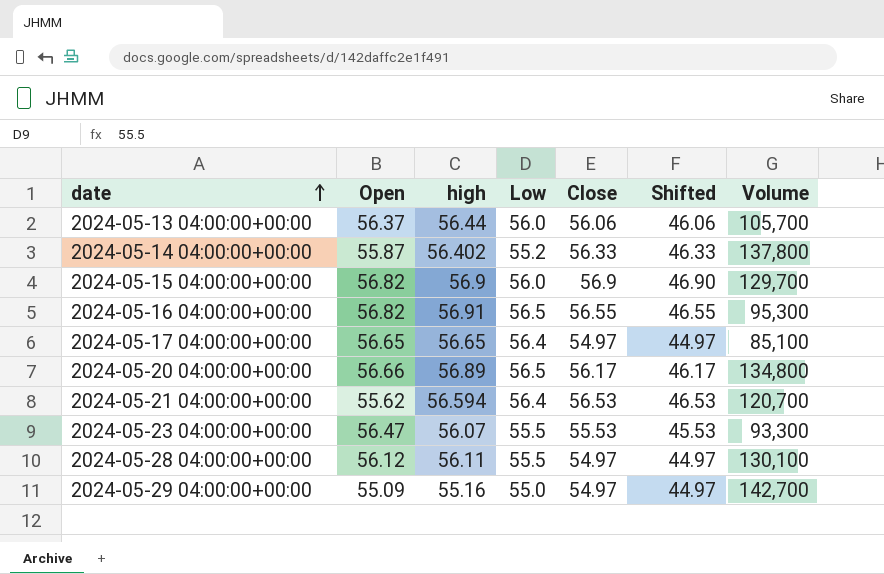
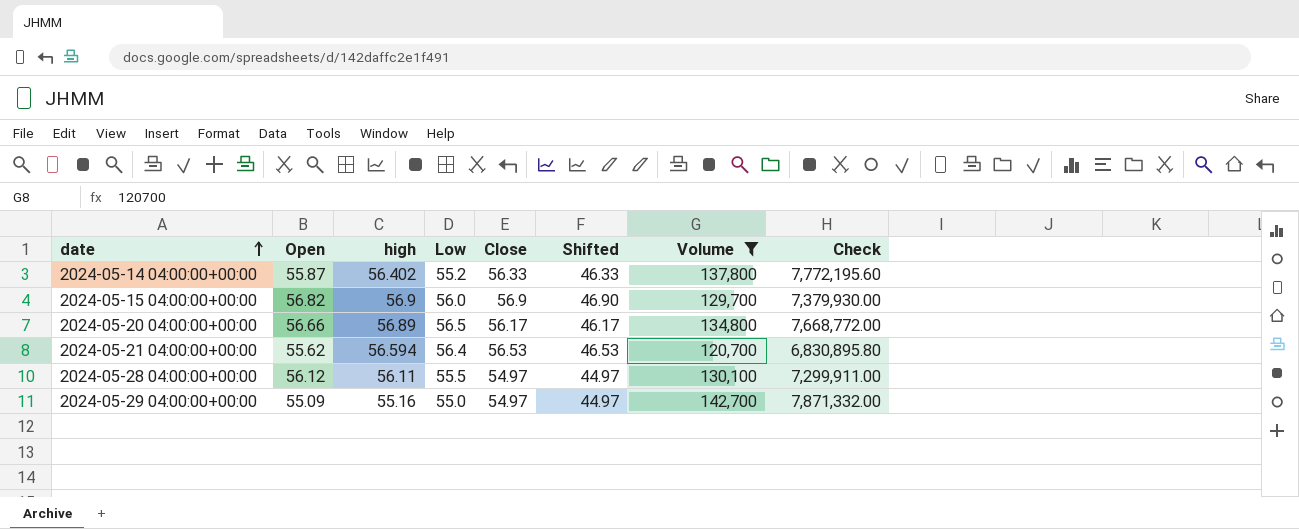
filter: none -> Volume >= 120,700
column Check | formula: none -> [high] * [Volume]

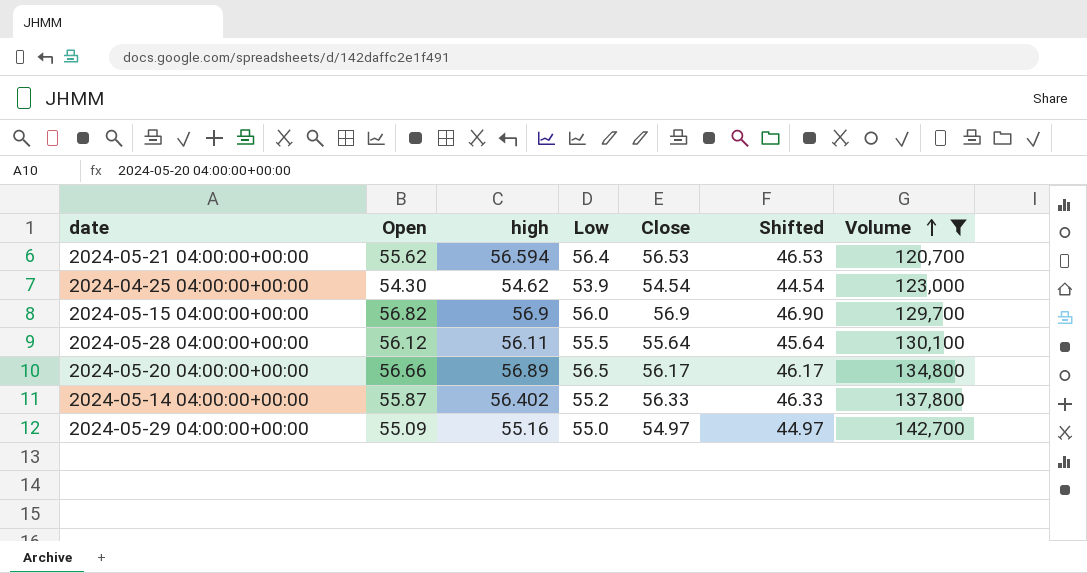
row order: date ascending -> Volume ascending
column Check | formula: [high] * [Volume] -> none
row 2024-04-25 04:00:00+00:00: none -> 54.30 | 54.62 | 53.9 | 54.54 | 44.54 | 123,000
2024-05-28 04:00:00+00:00 | Close: 54.97 -> 55.64
2024-05-28 04:00:00+00:00 | Shifted: 44.97 -> 45.64

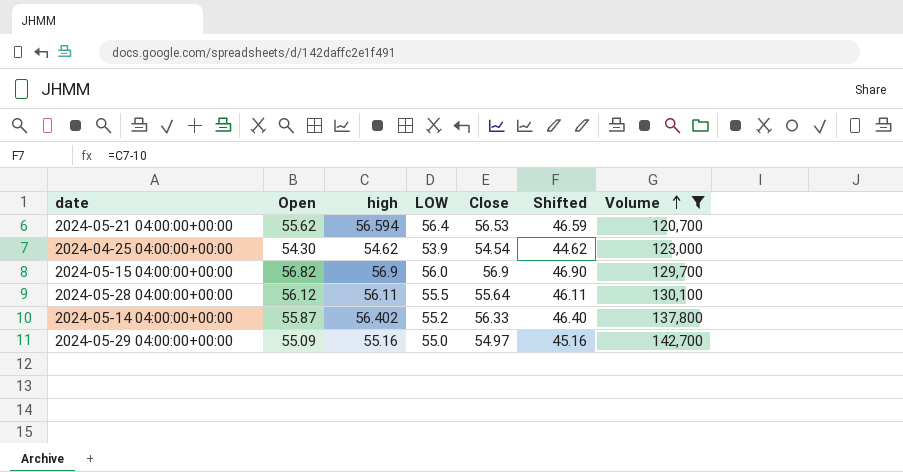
column name: Low -> LOW
column Shifted | formula: [Close] - 10 -> [high] - 10
row 2024-05-20 04:00:00+00:00: 56.66 | 56.89 | 56.5 | 56.17 | 46.17 | 134,800 -> none

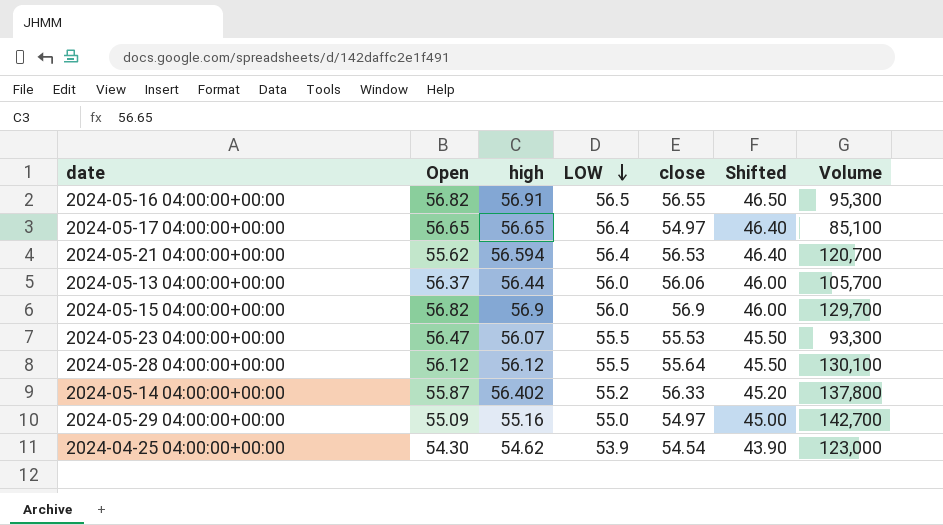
filter: Volume >= 120,700 -> none
row order: Volume ascending -> LOW descending
column name: Close -> close
column Shifted | formula: [high] - 10 -> [LOW] - 10
2024-05-28 04:00:00+00:00 | high: 56.11 -> 56.12

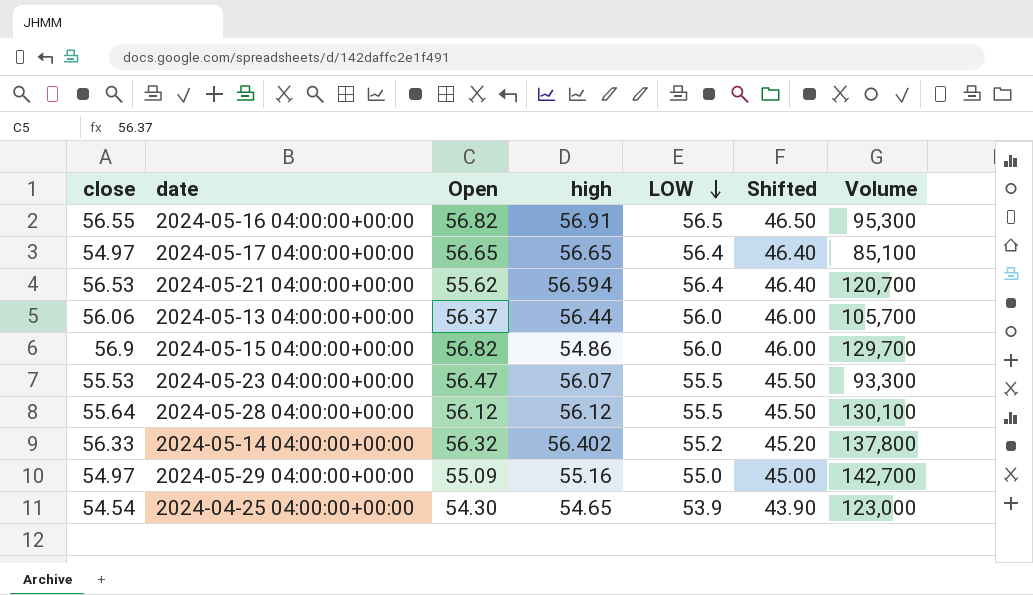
column close | position: 5 -> 1
2024-05-15 04:00:00+00:00 | high: 56.9 -> 54.86
2024-05-14 04:00:00+00:00 | Open: 55.87 -> 56.32
2024-04-25 04:00:00+00:00 | high: 54.62 -> 54.65

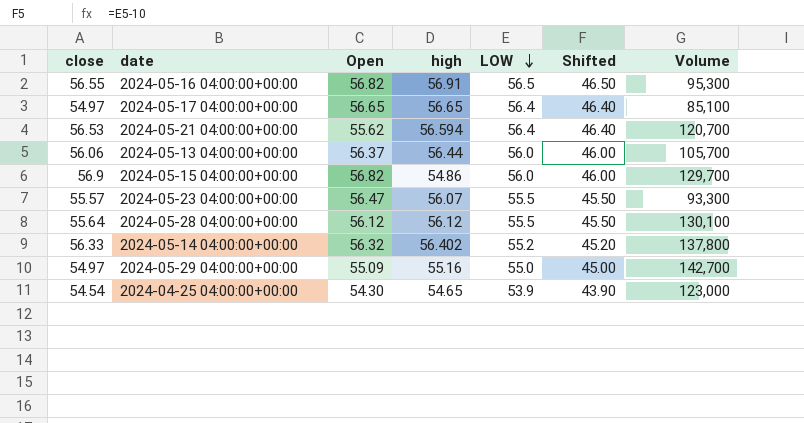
2024-05-23 04:00:00+00:00 | close: 55.53 -> 55.57

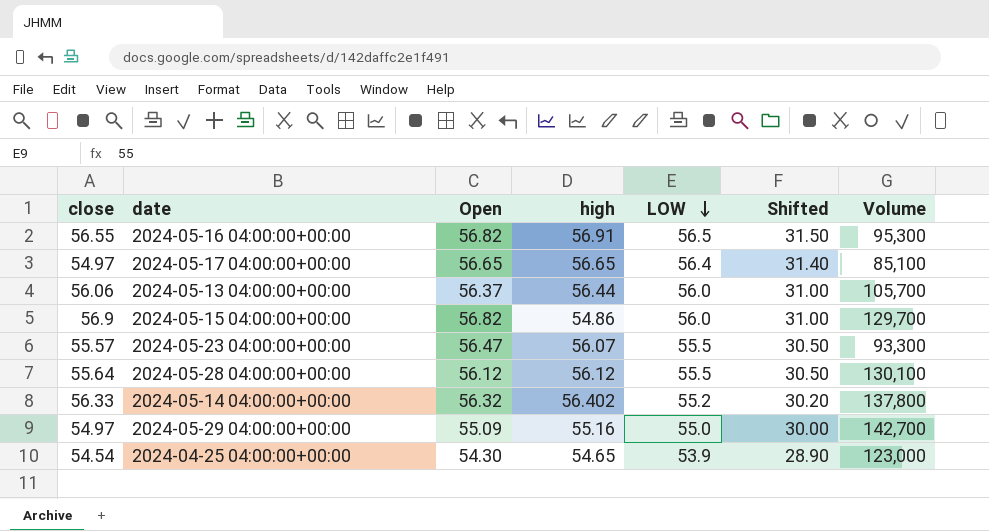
column Shifted | formula: [LOW] - 10 -> [LOW] - 25
row 2024-05-21 04:00:00+00:00: 56.53 | 55.62 | 56.594 | 56.4 | 46.40 | 120,700 -> none

